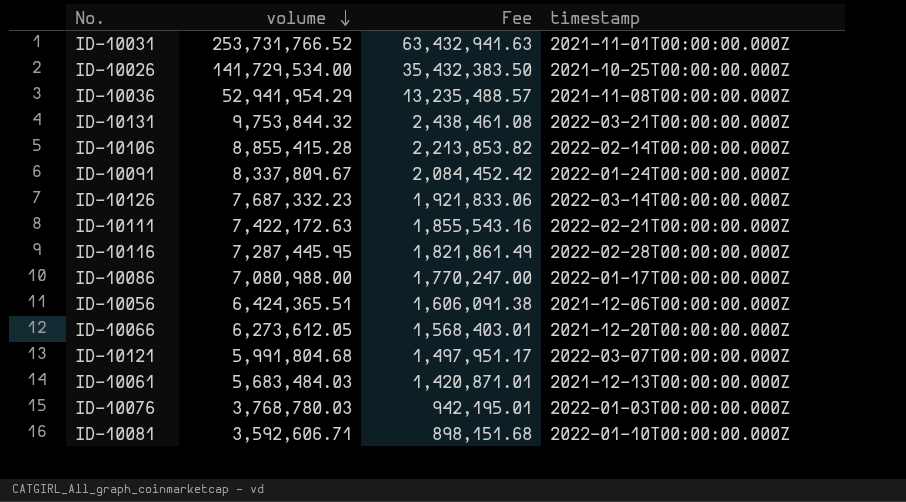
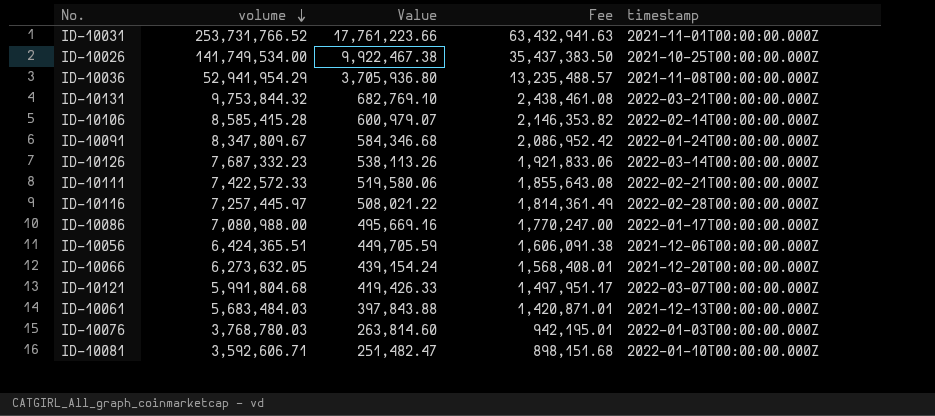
column Value | formula: none -> [volume] * 0.07
ID-10026 | volume: 141,729,534.00 -> 141,749,534.00
ID-10026 | Fee: 35,432,383.50 -> 35,437,383.50
ID-10106 | volume: 8,855,415.28 -> 8,585,415.28
ID-10106 | Fee: 2,213,853.82 -> 2,146,353.82
ID-10091 | volume: 8,337,809.67 -> 8,347,809.67
ID-10091 | Fee: 2,084,452.42 -> 2,086,952.42
ID-10111 | volume: 7,422,172.63 -> 7,422,572.33
ID-10111 | Fee: 1,855,543.16 -> 1,855,643.08
ID-10116 | volume: 7,287,445.95 -> 7,257,445.97
ID-10116 | Fee: 1,821,861.49 -> 1,814,361.49
ID-10066 | volume: 6,273,612.05 -> 6,273,632.05
ID-10066 | Fee: 1,568,403.01 -> 1,568,408.01

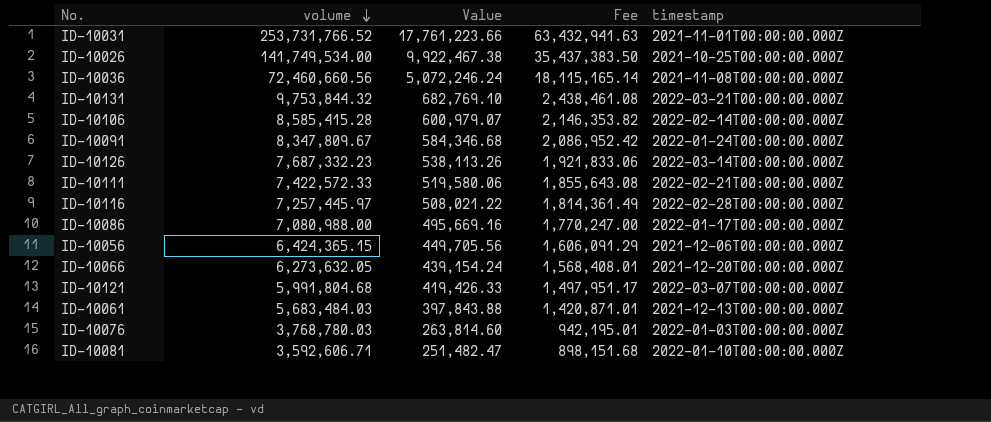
ID-10036 | volume: 52,941,954.29 -> 72,460,660.56
ID-10036 | Value: 3,705,936.80 -> 5,072,246.24
ID-10036 | Fee: 13,235,488.57 -> 18,115,165.14
ID-10056 | volume: 6,424,365.51 -> 6,424,365.15
ID-10056 | Value: 449,705.59 -> 449,705.56
ID-10056 | Fee: 1,606,091.38 -> 1,606,091.29

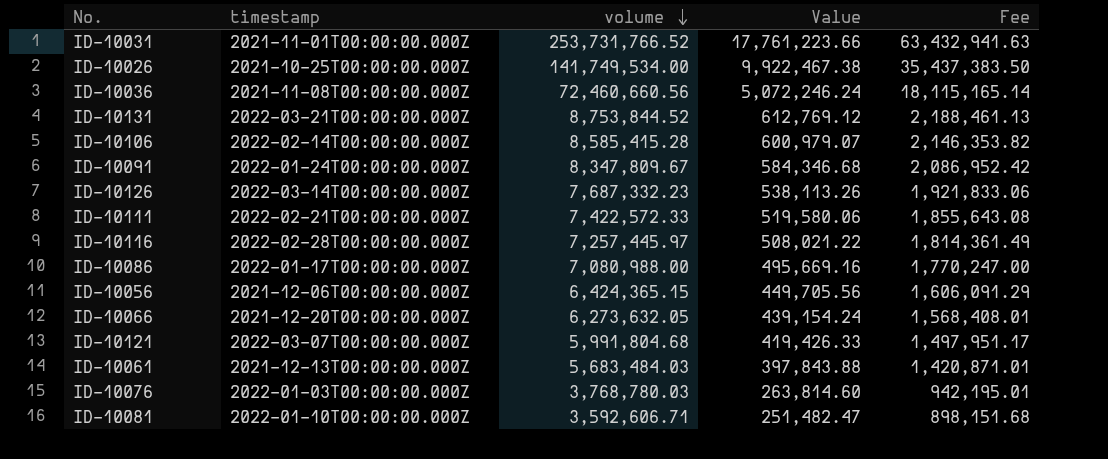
column timestamp | position: 5 -> 2
ID-10131 | volume: 9,753,844.32 -> 8,753,844.52
ID-10131 | Value: 682,769.10 -> 612,769.12
ID-10131 | Fee: 2,438,461.08 -> 2,188,461.13

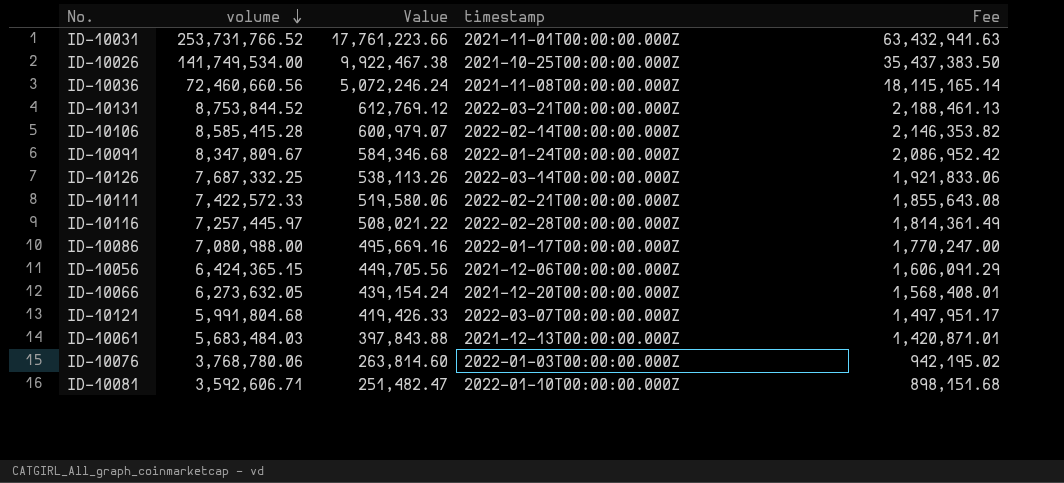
column timestamp | position: 2 -> 4
ID-10126 | volume: 7,687,332.23 -> 7,687,332.25
ID-10076 | volume: 3,768,780.03 -> 3,768,780.06
ID-10076 | Fee: 942,195.01 -> 942,195.02

